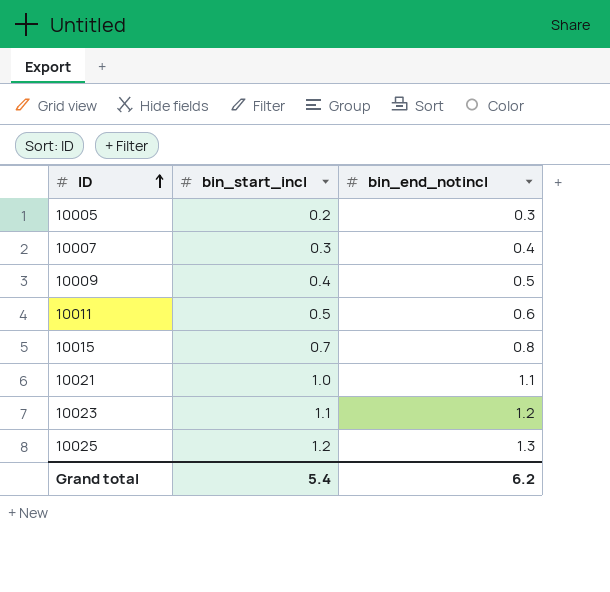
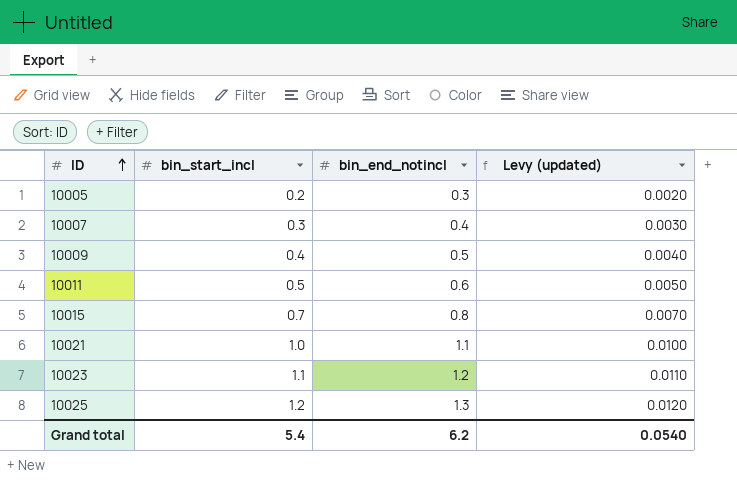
column Levy (updated) | formula: none -> [bin_start_incl] * 0.01

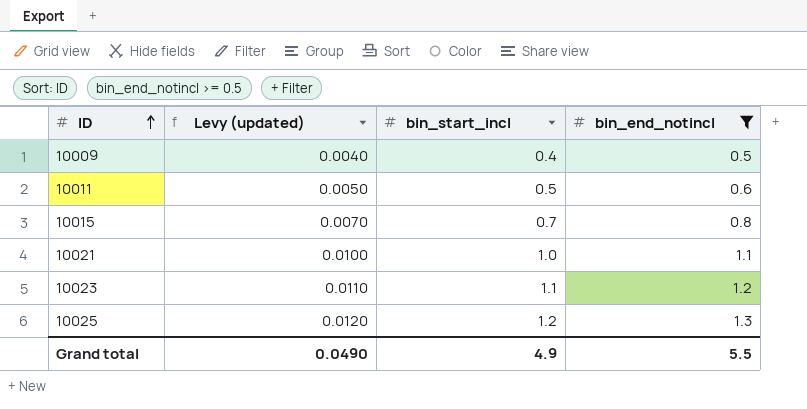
filter: none -> bin_end_notincl >= 0.5
column Levy (updated) | position: 4 -> 2
Grand total | Levy (updated): 0.0540 -> 0.0490
Grand total | bin_start_incl: 5.4 -> 4.9
Grand total | bin_end_notincl: 6.2 -> 5.5

